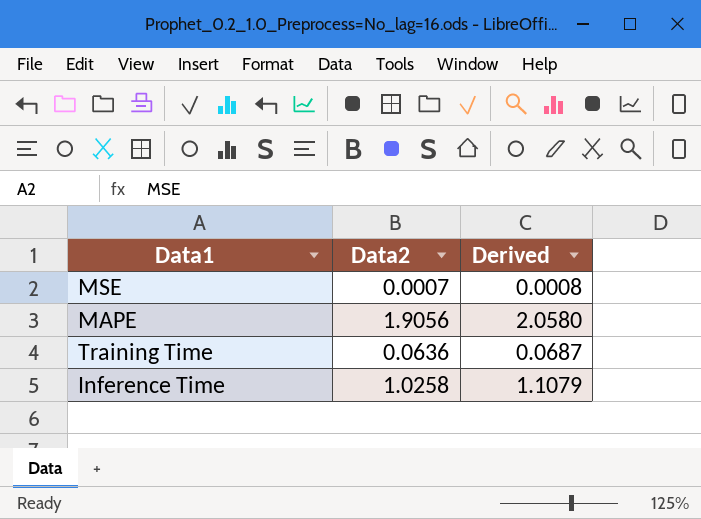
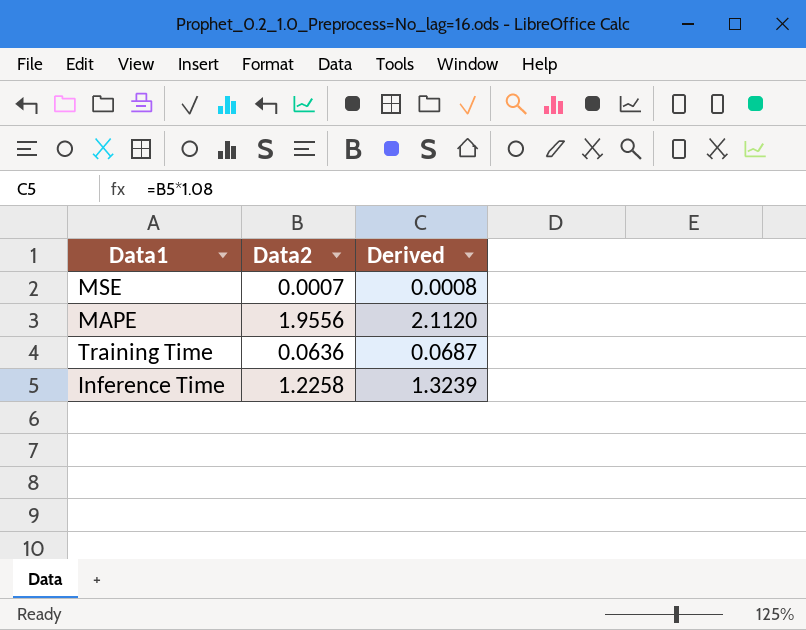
MAPE | Data2: 1.9056 -> 1.9556
MAPE | Derived: 2.0580 -> 2.1120
Inference Time | Data2: 1.0258 -> 1.2258
Inference Time | Derived: 1.1079 -> 1.3239

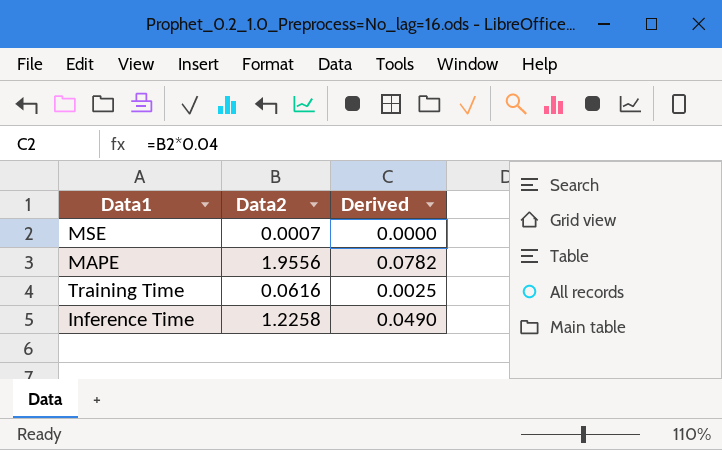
column Derived | formula: [Data2] * 1.08 -> [Data2] * 0.04
Training Time | Data2: 0.0636 -> 0.0616

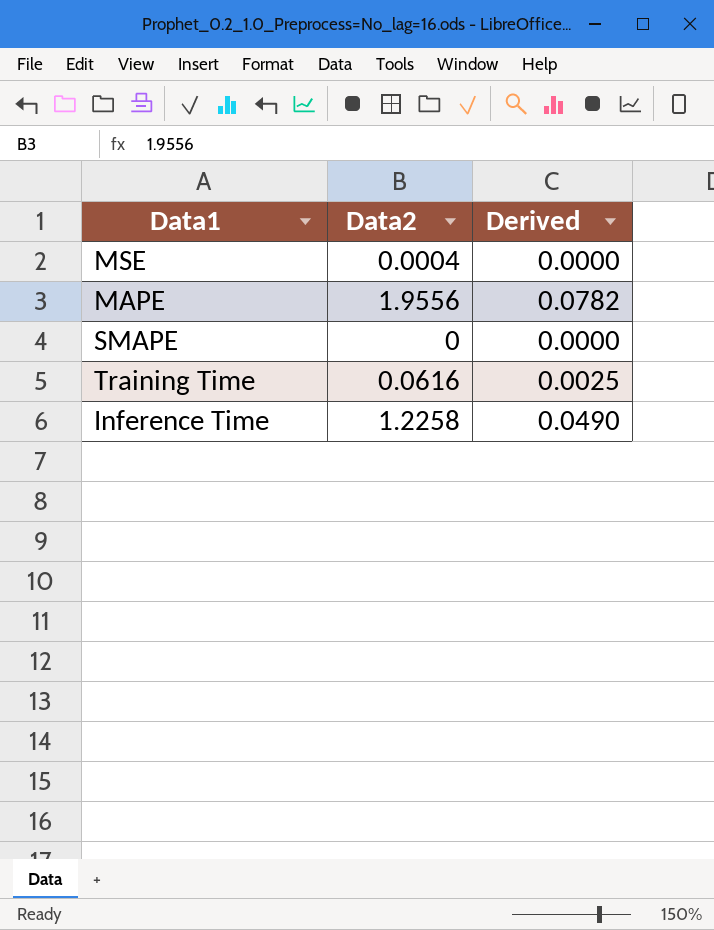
MSE | Data2: 0.0007 -> 0.0004
row SMAPE: none -> 0 | 0.0000

